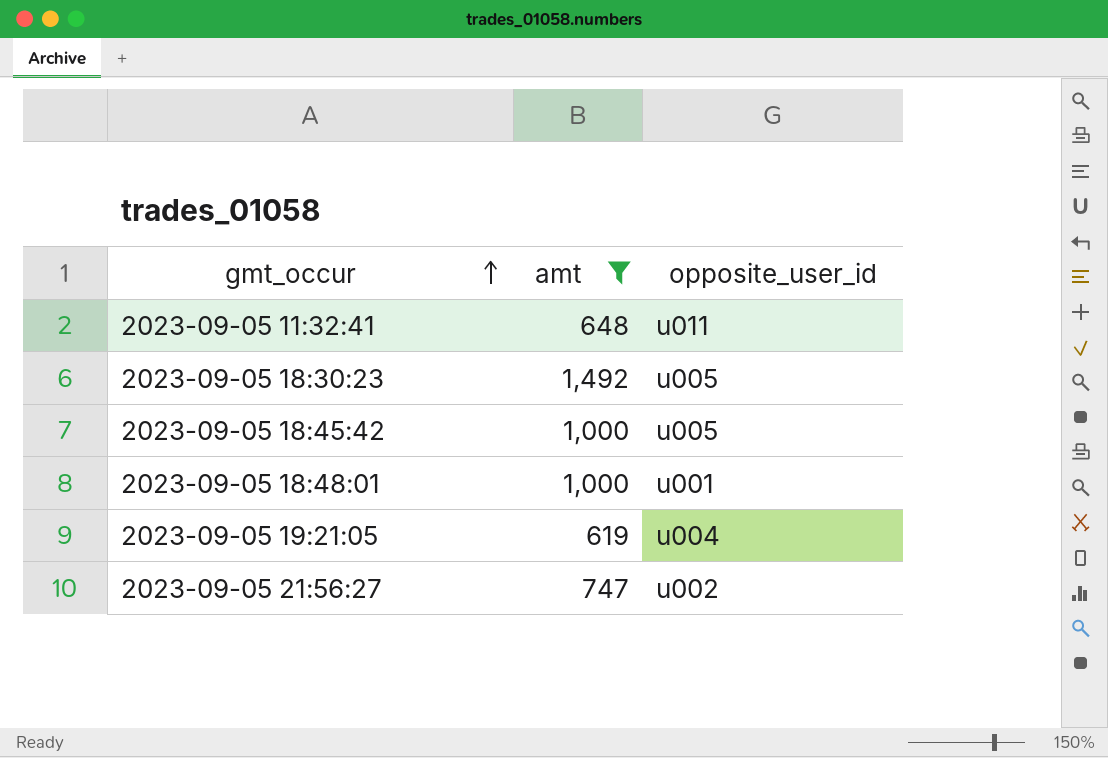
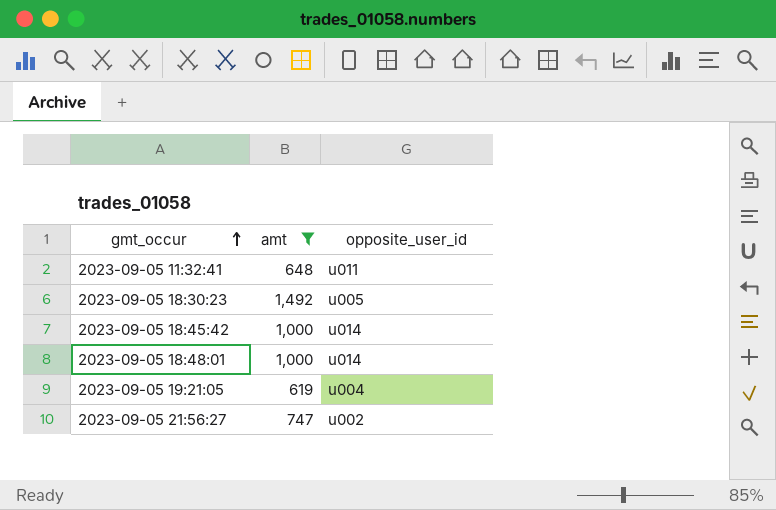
2023-09-05 18:45:42 | opposite_user_id: u005 -> u014
2023-09-05 18:48:01 | opposite_user_id: u001 -> u014

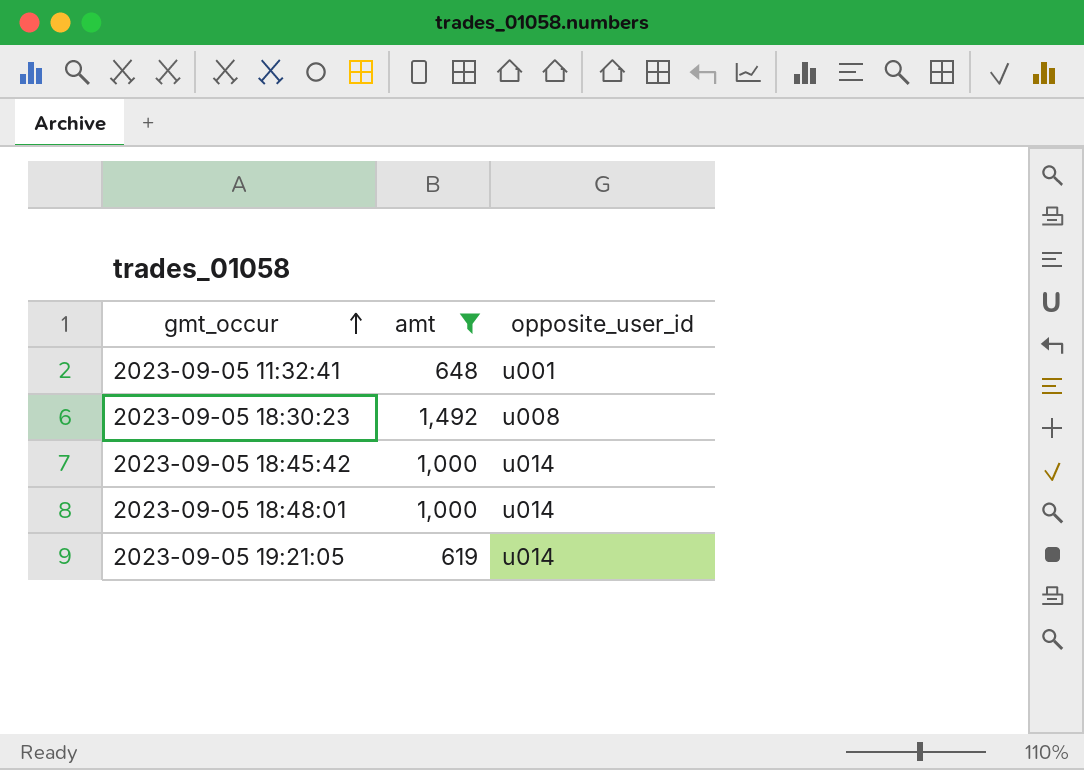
row 2023-09-05 21:56:27: 747 | u002 -> none
2023-09-05 11:32:41 | opposite_user_id: u011 -> u001
2023-09-05 18:30:23 | opposite_user_id: u005 -> u008
2023-09-05 19:21:05 | opposite_user_id: u004 -> u014

